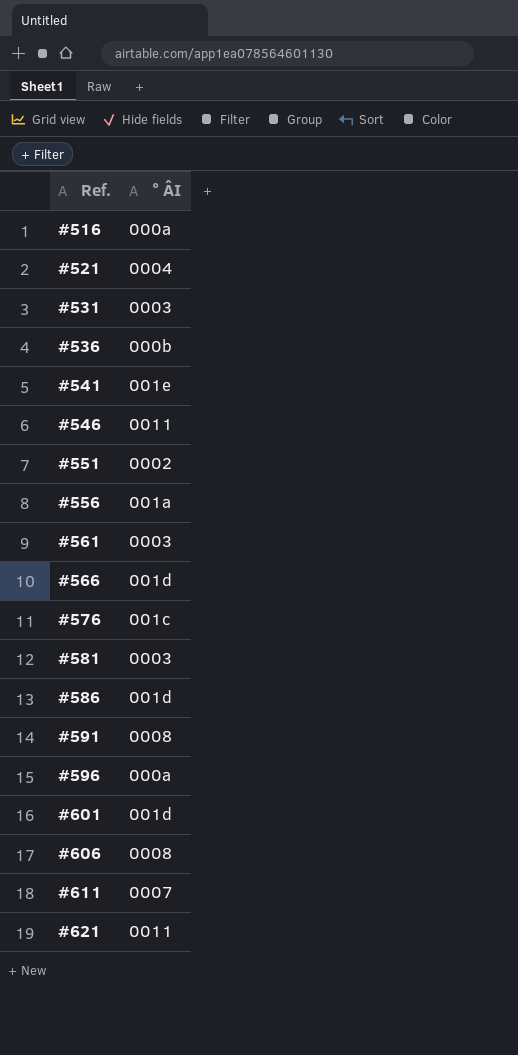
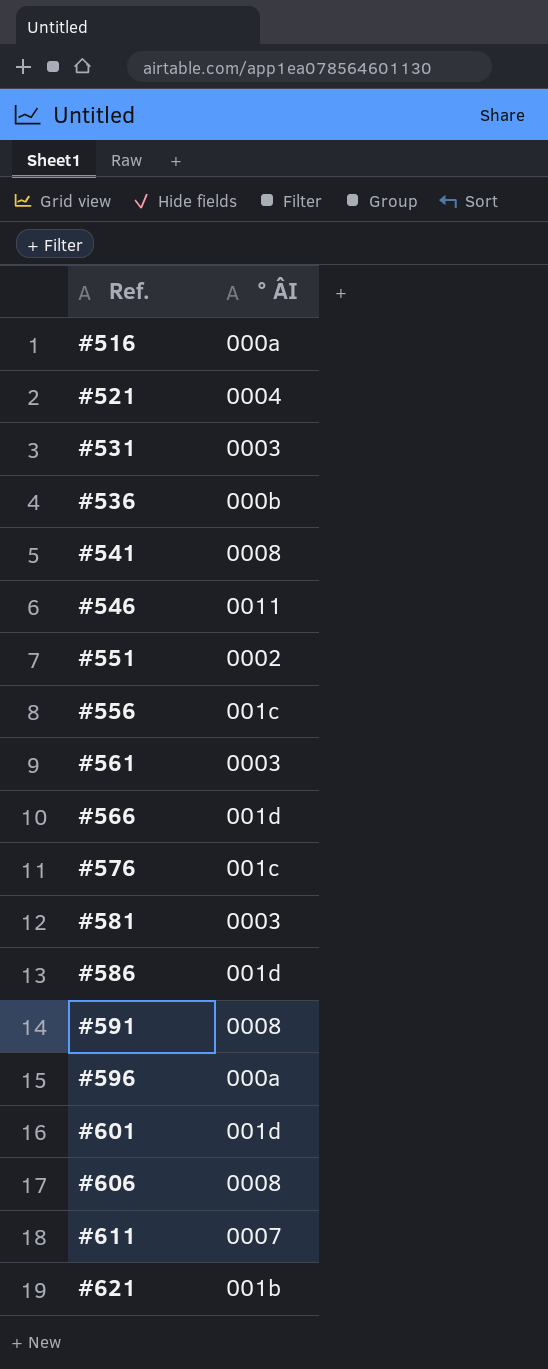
#541 | ° ÂI: 001e -> 0008
#556 | ° ÂI: 001a -> 001c
#621 | ° ÂI: 0011 -> 001b

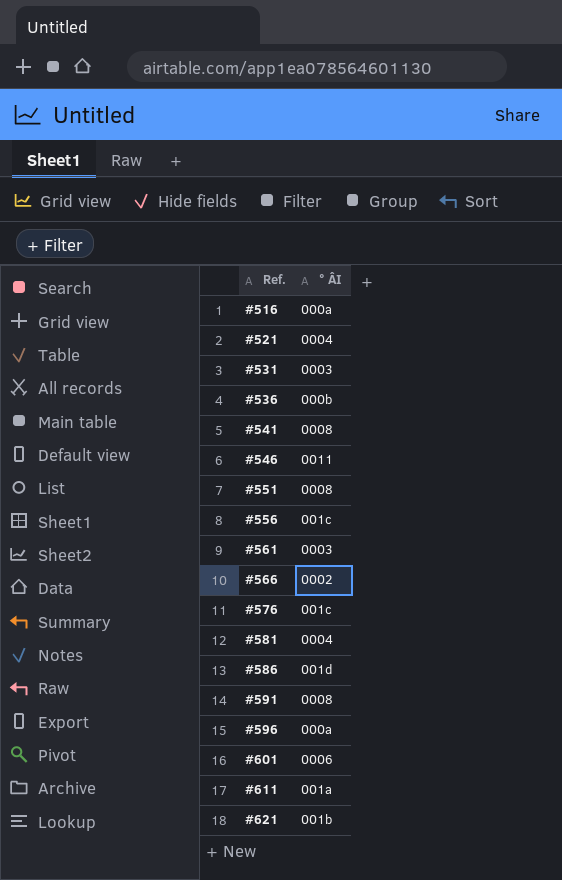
row #606: 0008 -> none
#551 | ° ÂI: 0002 -> 0008
#566 | ° ÂI: 001d -> 0002
#581 | ° ÂI: 0003 -> 0004
#601 | ° ÂI: 001d -> 0006
#611 | ° ÂI: 0007 -> 001a

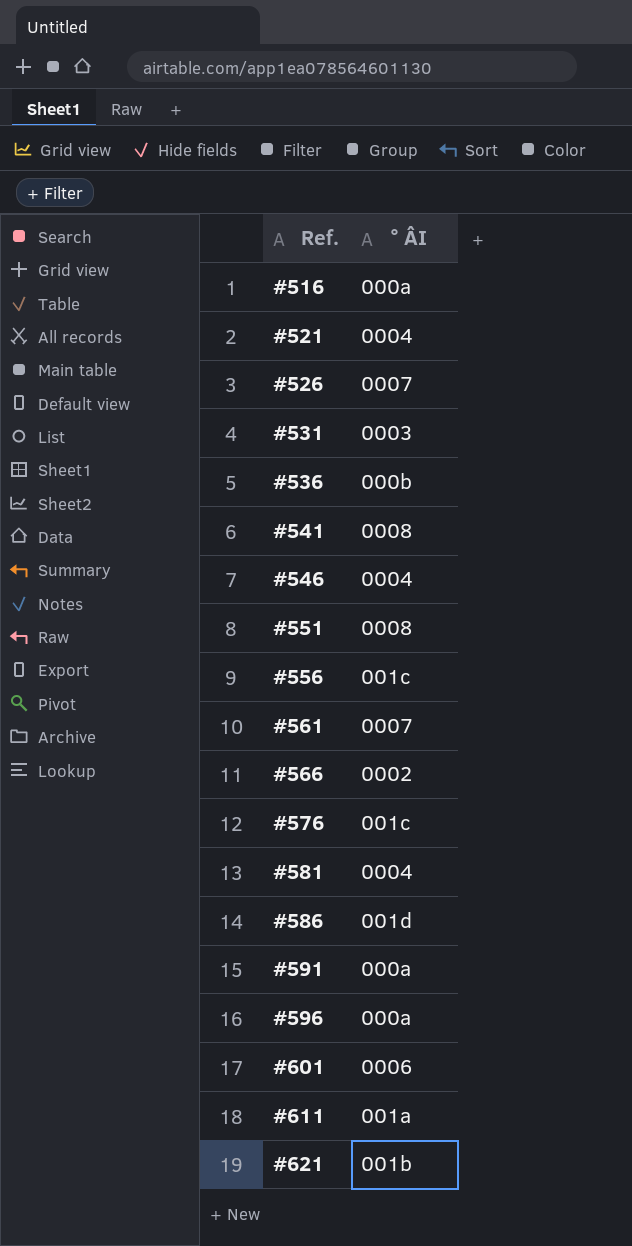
row #526: none -> 0007
#546 | ° ÂI: 0011 -> 0004
#561 | ° ÂI: 0003 -> 0007
#591 | ° ÂI: 0008 -> 000a

